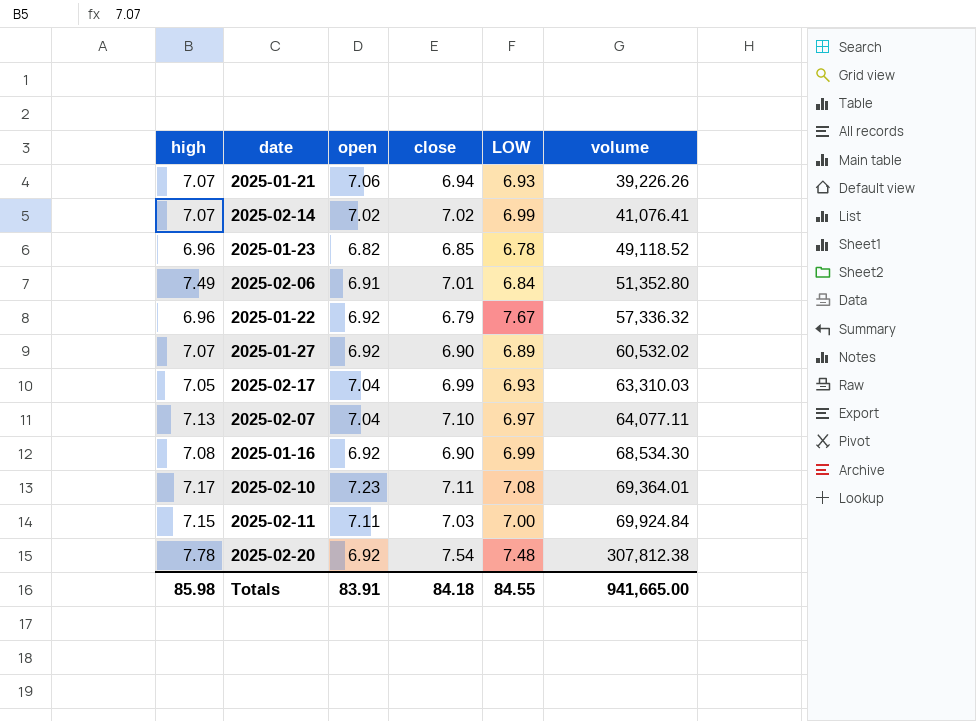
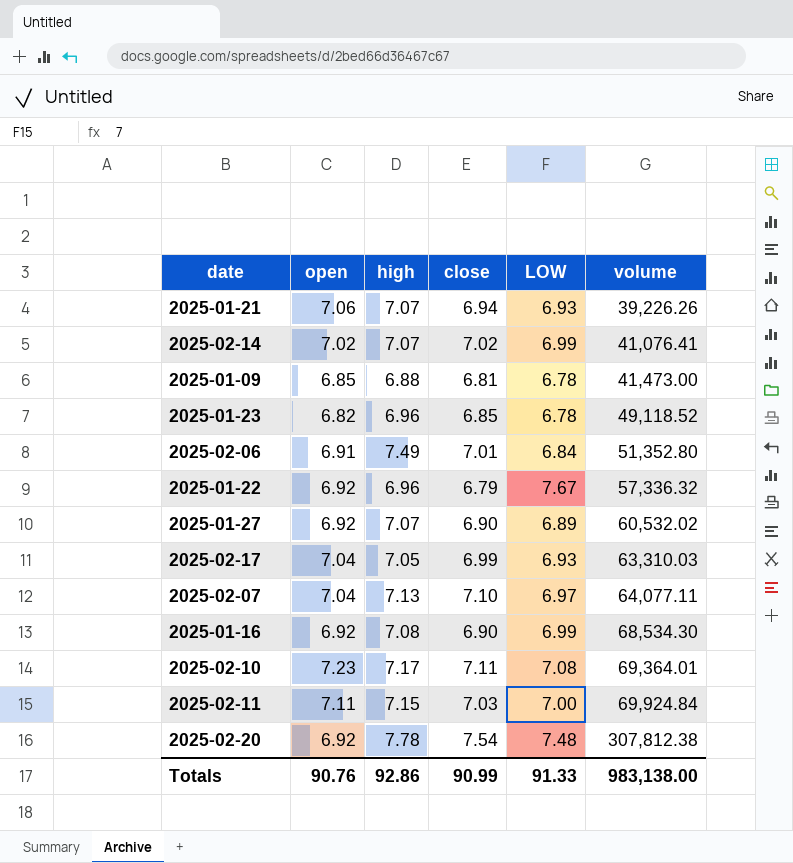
column high | position: 1 -> 3
row 2025-01-09: none -> 6.85 | 6.88 | 6.81 | 6.78 | 41,473.00
Totals | open: 83.91 -> 90.76
Totals | high: 85.98 -> 92.86
Totals | close: 84.18 -> 90.99
Totals | LOW: 84.55 -> 91.33
Totals | volume: 941,665.00 -> 983,138.00

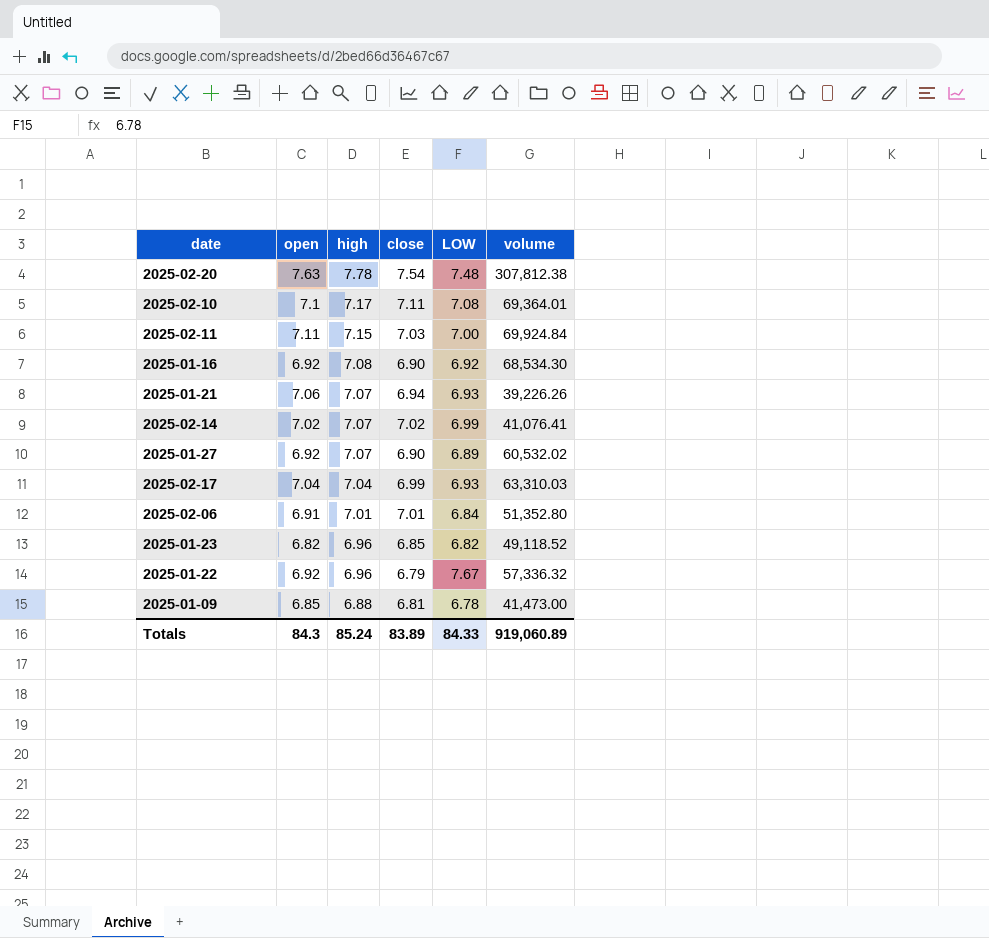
row order: volume ascending -> high descending
row 2025-02-07: 7.04 | 7.13 | 7.10 | 6.97 | 64,077.11 -> none
2025-02-20 | open: 6.92 -> 7.63
2025-02-10 | open: 7.23 -> 7.1
2025-01-16 | LOW: 6.99 -> 6.92
2025-02-17 | high: 7.05 -> 7.04
2025-02-06 | high: 7.49 -> 7.01
2025-01-23 | LOW: 6.78 -> 6.82
Totals | open: 90.76 -> 84.3
Totals | high: 92.86 -> 85.24
Totals | close: 90.99 -> 83.89
Totals | LOW: 91.33 -> 84.33
Totals | volume: 983,138.00 -> 919,060.89

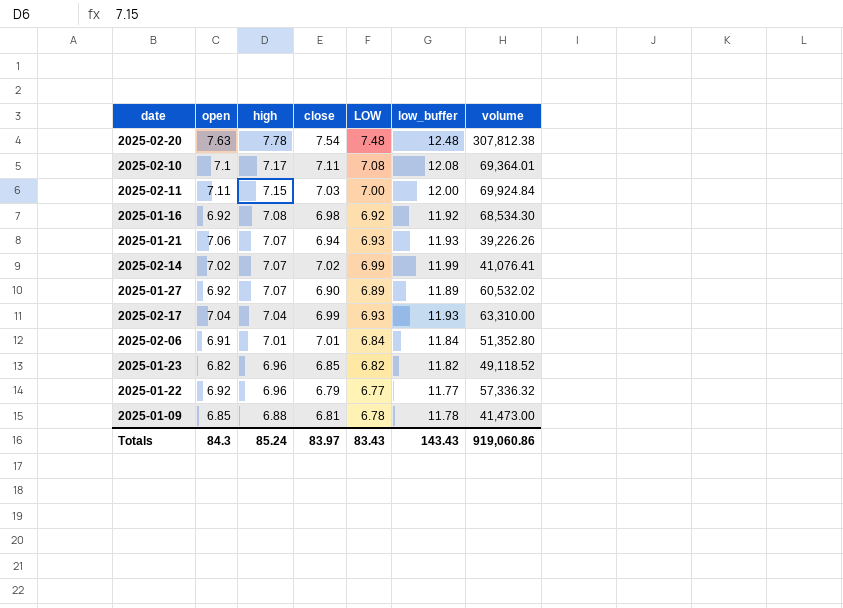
column low_buffer | formula: none -> [LOW] + 5
2025-01-16 | close: 6.90 -> 6.98
2025-02-17 | volume: 63,310.03 -> 63,310.00
2025-01-22 | LOW: 7.67 -> 6.77
Totals | close: 83.89 -> 83.97
Totals | LOW: 84.33 -> 83.43
Totals | volume: 919,060.89 -> 919,060.86

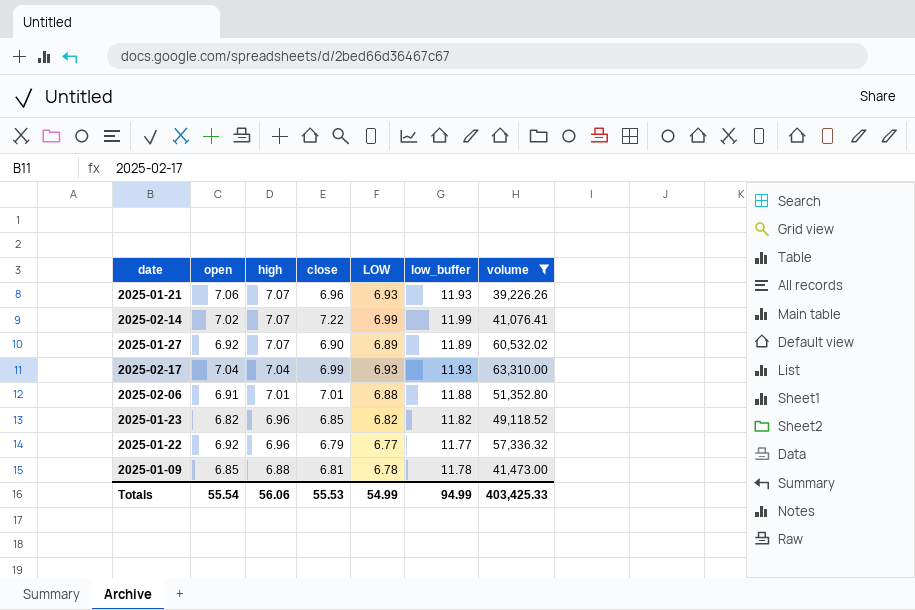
filter: none -> volume <= 63,310.00
2025-01-21 | close: 6.94 -> 6.96
2025-02-14 | close: 7.02 -> 7.22
2025-02-06 | LOW: 6.84 -> 6.88
2025-02-06 | low_buffer: 11.84 -> 11.88
Totals | open: 84.3 -> 55.54
Totals | high: 85.24 -> 56.06
Totals | close: 83.97 -> 55.53
Totals | LOW: 83.43 -> 54.99
Totals | low_buffer: 143.43 -> 94.99
Totals | volume: 919,060.86 -> 403,425.33

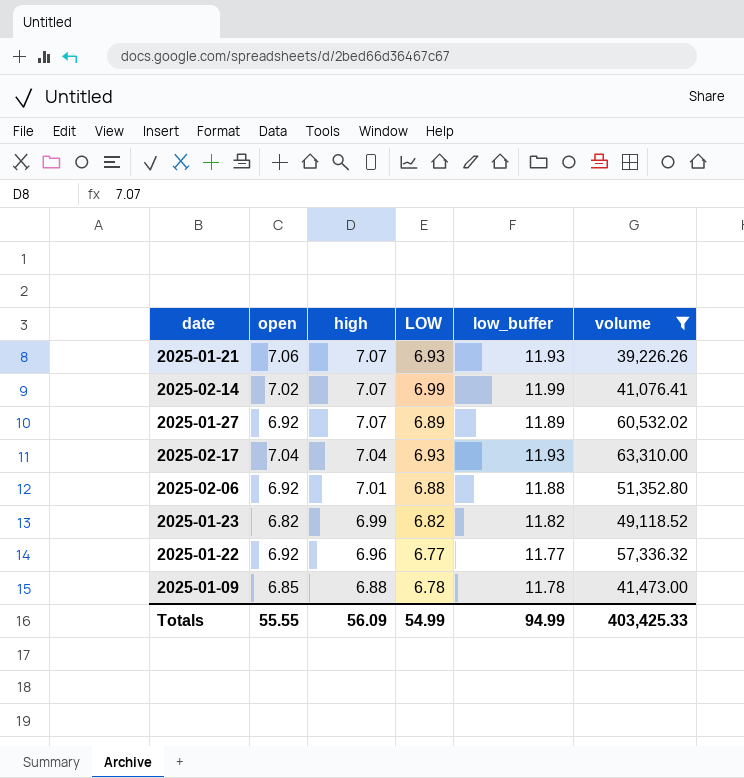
column close | position: 4 -> none
2025-02-06 | open: 6.91 -> 6.92
2025-01-23 | high: 6.96 -> 6.99
Totals | open: 55.54 -> 55.55
Totals | high: 56.06 -> 56.09

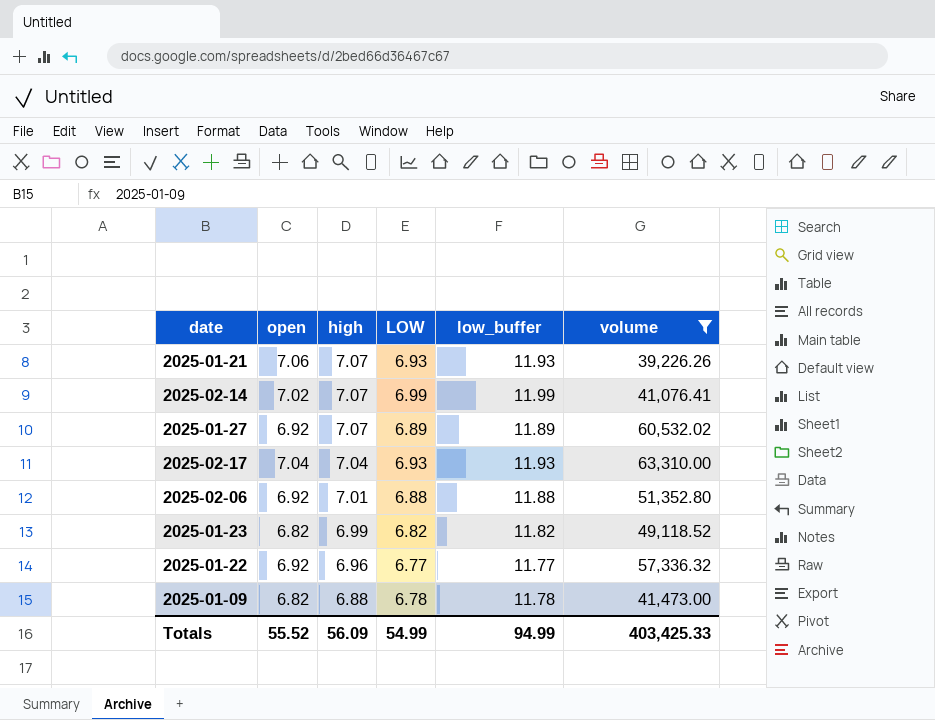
2025-01-09 | open: 6.85 -> 6.82
Totals | open: 55.55 -> 55.52

